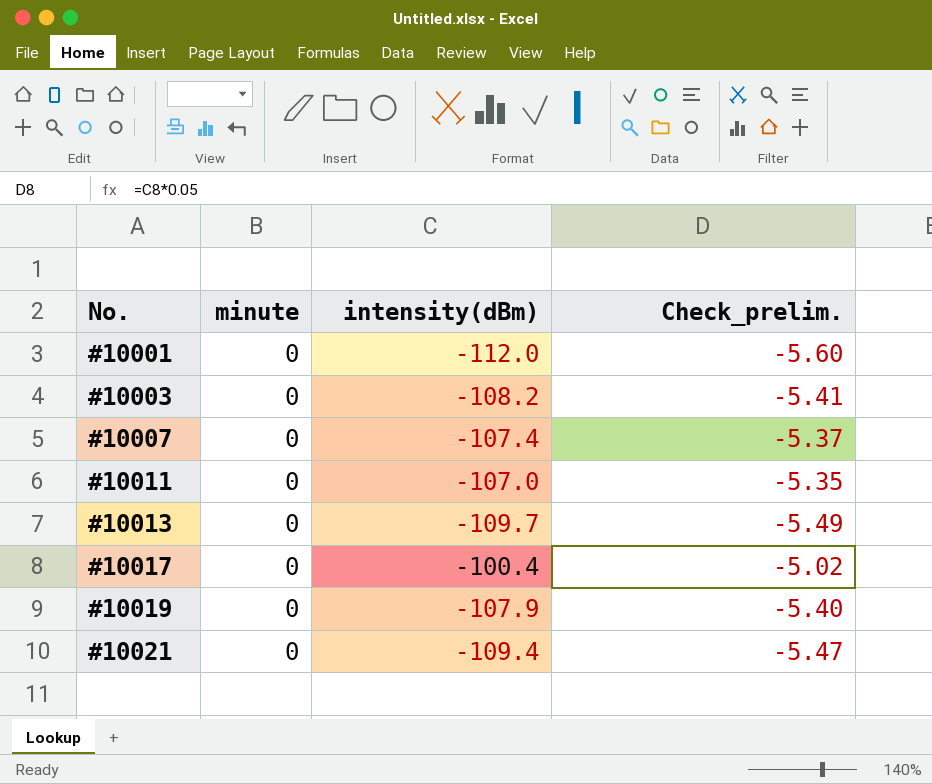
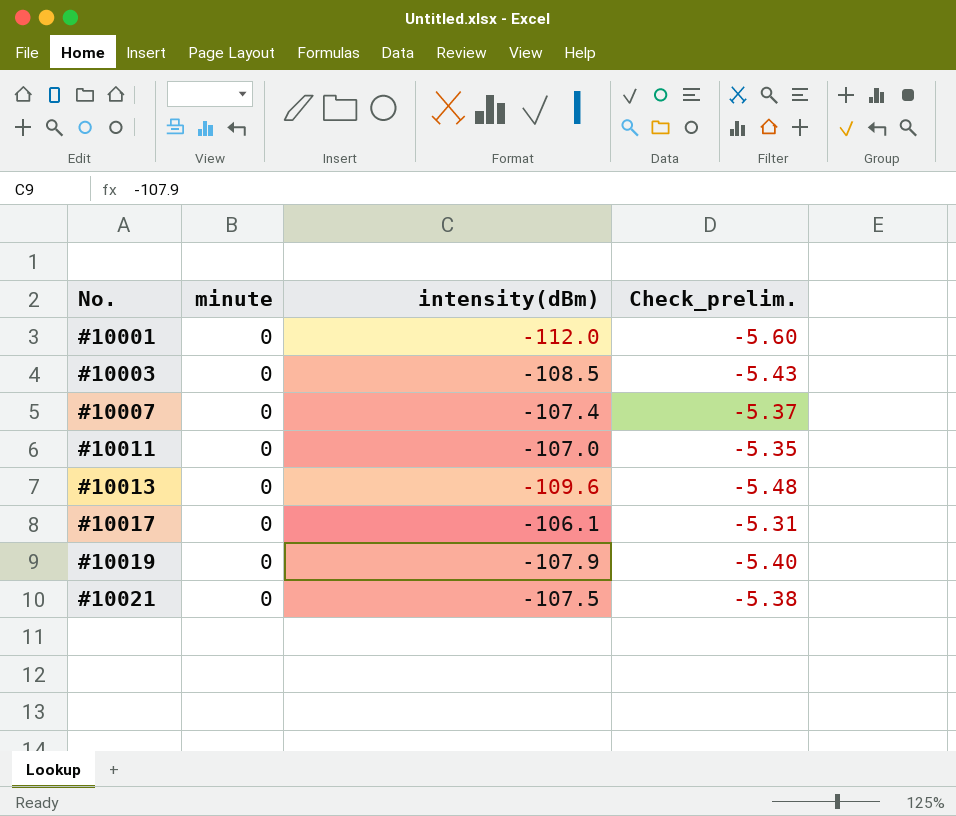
#10003 | intensity(dBm): -108.2 -> -108.5
#10003 | Check_prelim.: -5.41 -> -5.43
#10013 | intensity(dBm): -109.7 -> -109.6
#10013 | Check_prelim.: -5.49 -> -5.48
#10017 | intensity(dBm): -100.4 -> -106.1
#10017 | Check_prelim.: -5.02 -> -5.31
#10021 | intensity(dBm): -109.4 -> -107.5
#10021 | Check_prelim.: -5.47 -> -5.38

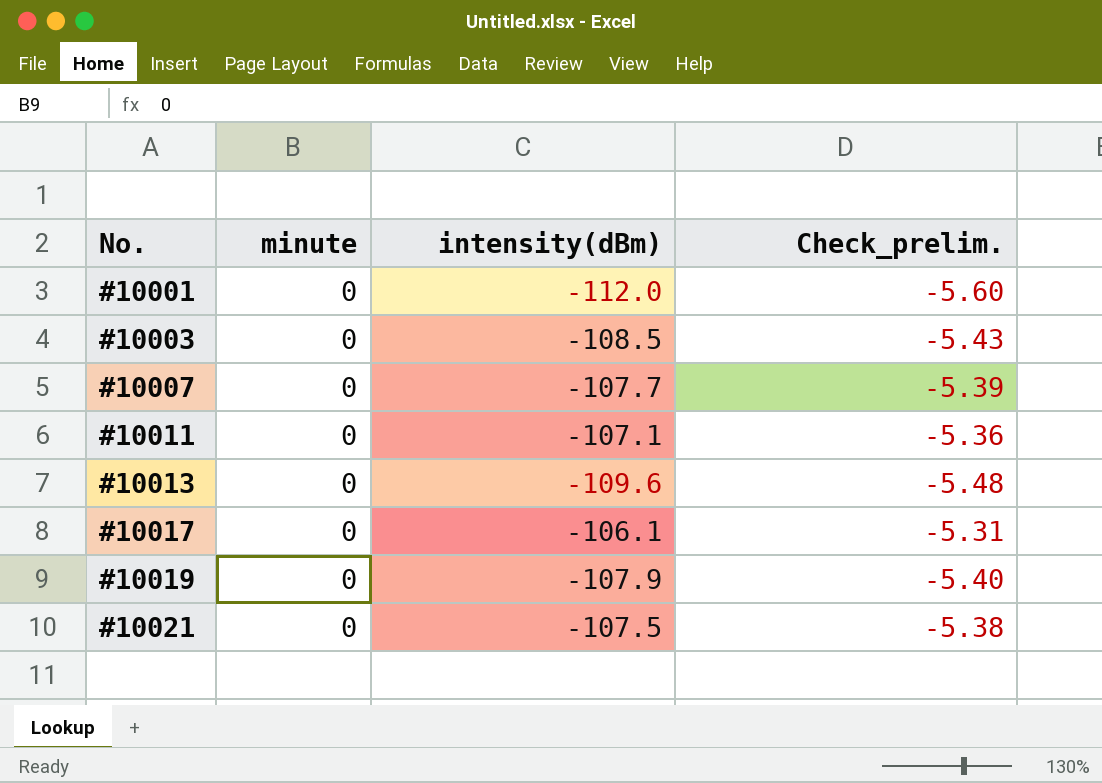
#10007 | intensity(dBm): -107.4 -> -107.7
#10007 | Check_prelim.: -5.37 -> -5.39
#10011 | intensity(dBm): -107.0 -> -107.1
#10011 | Check_prelim.: -5.35 -> -5.36

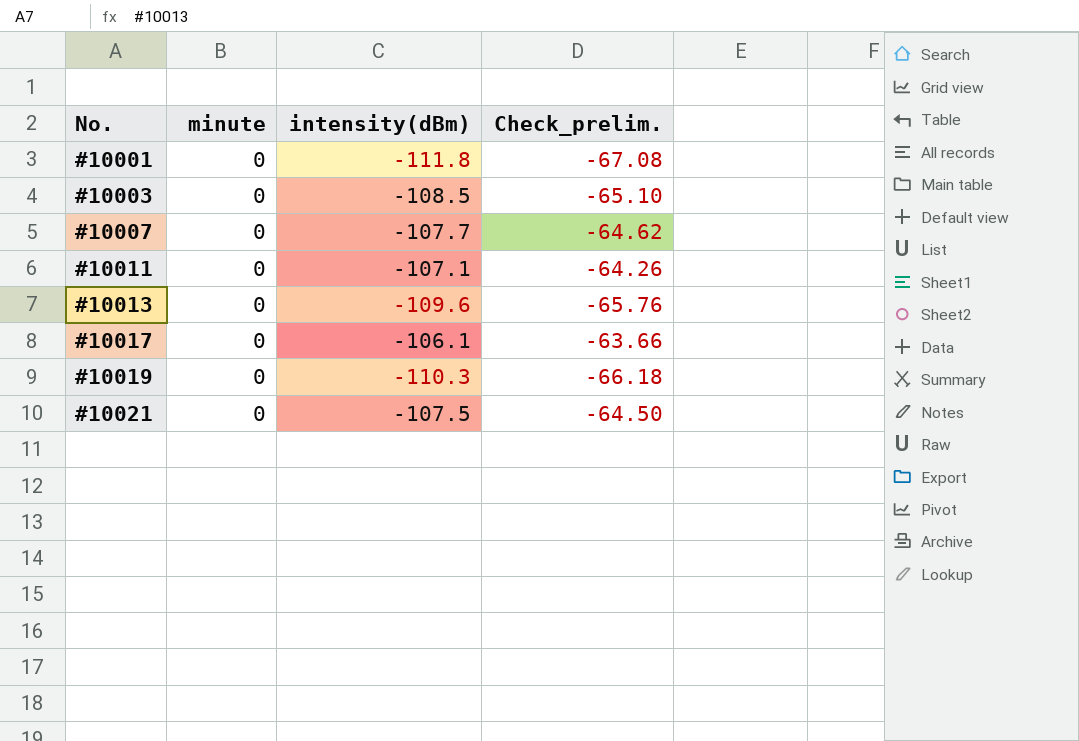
column Check_prelim. | formula: [intensity(dBm)] * 0.05 -> [intensity(dBm)] * 0.6
#10001 | intensity(dBm): -112.0 -> -111.8
#10019 | intensity(dBm): -107.9 -> -110.3

